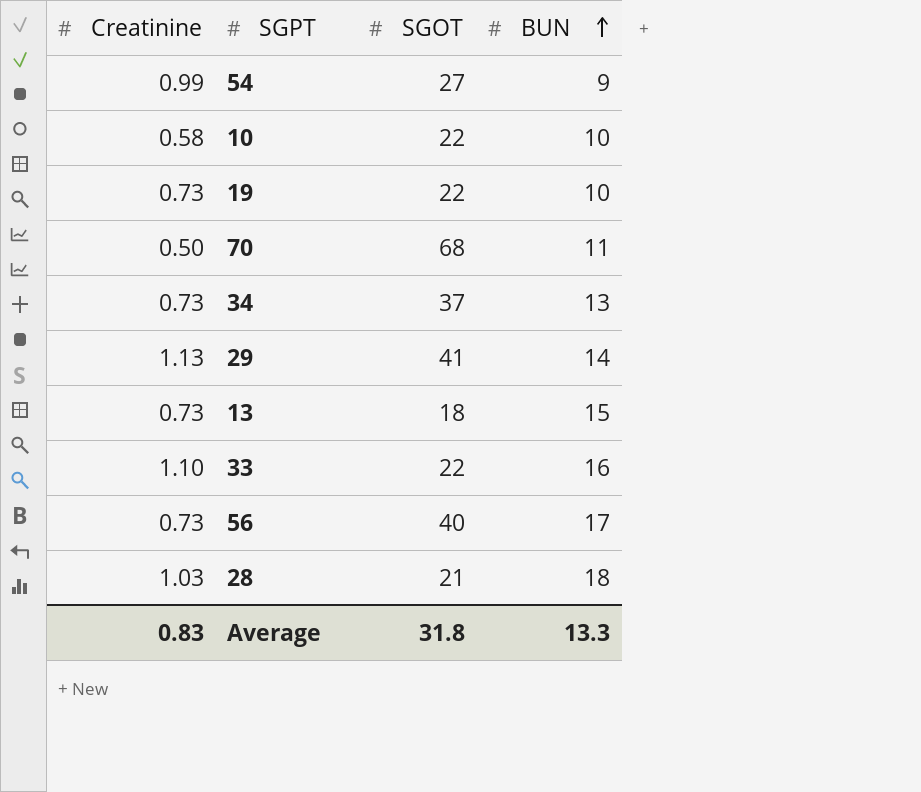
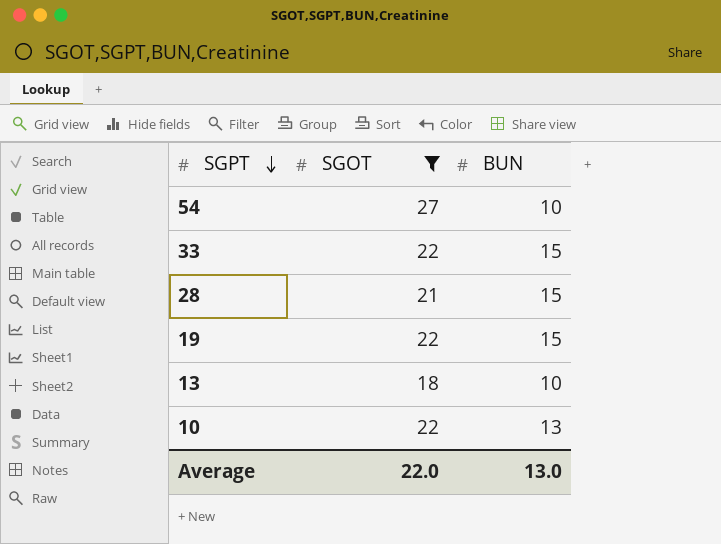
filter: none -> SGOT <= 27
row order: BUN ascending -> SGPT descending
column Creatinine | position: 1 -> none
54 | BUN: 9 -> 10
33 | BUN: 16 -> 15
28 | BUN: 18 -> 15
19 | BUN: 10 -> 15
13 | BUN: 15 -> 10
10 | BUN: 10 -> 13
Average | SGOT: 31.8 -> 22.0
Average | BUN: 13.3 -> 13.0

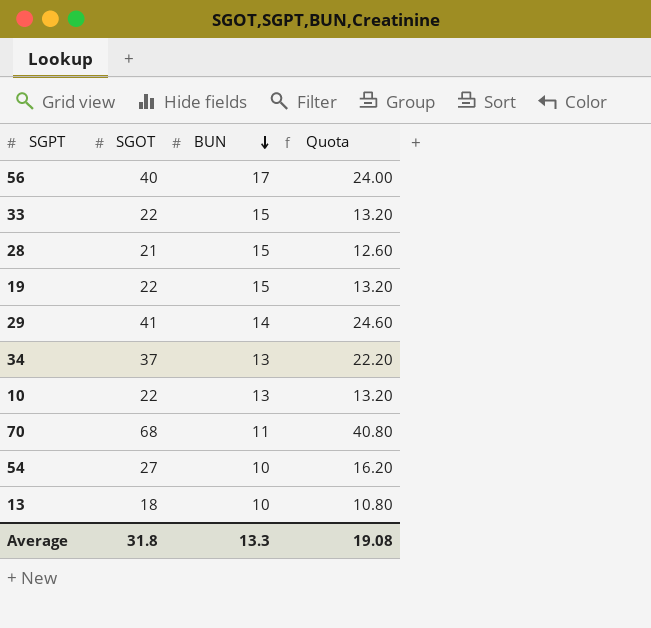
filter: SGOT <= 27 -> none
row order: SGPT descending -> BUN descending
column Quota | formula: none -> [SGOT] * 0.6
Average | SGOT: 22.0 -> 31.8
Average | BUN: 13.0 -> 13.3

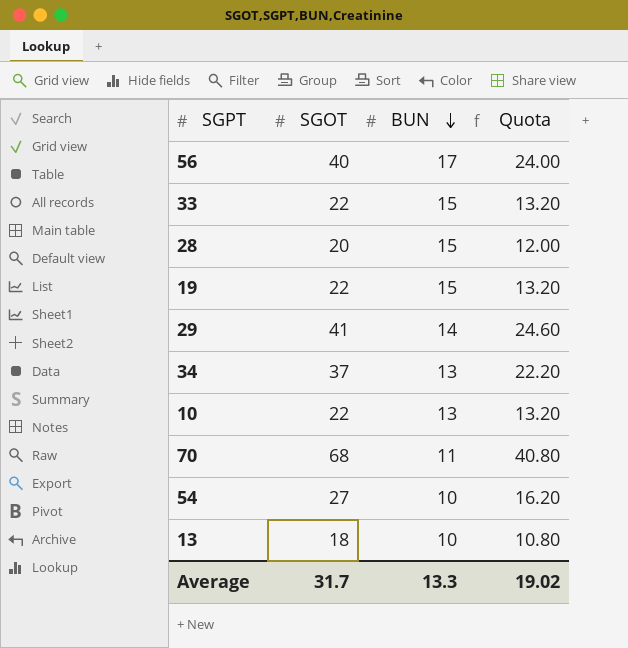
28 | SGOT: 21 -> 20
28 | Quota: 12.60 -> 12.00
Average | SGOT: 31.8 -> 31.7
Average | Quota: 19.08 -> 19.02

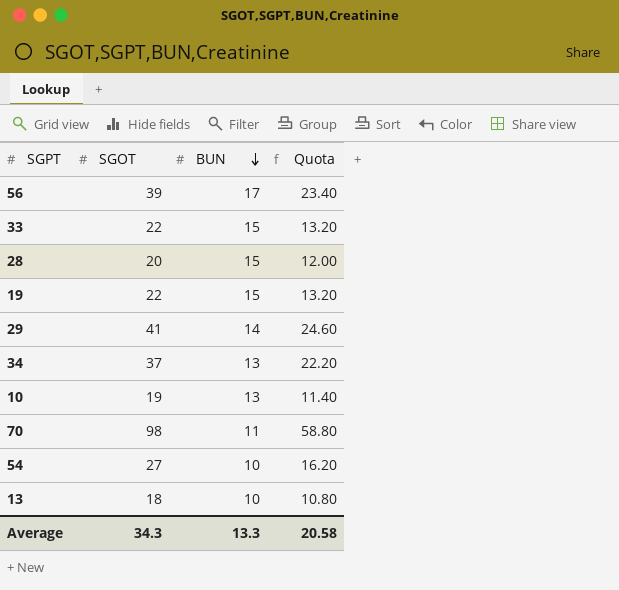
56 | SGOT: 40 -> 39
56 | Quota: 24.00 -> 23.40
10 | SGOT: 22 -> 19
10 | Quota: 13.20 -> 11.40
70 | SGOT: 68 -> 98
70 | Quota: 40.80 -> 58.80
Average | SGOT: 31.7 -> 34.3
Average | Quota: 19.02 -> 20.58

